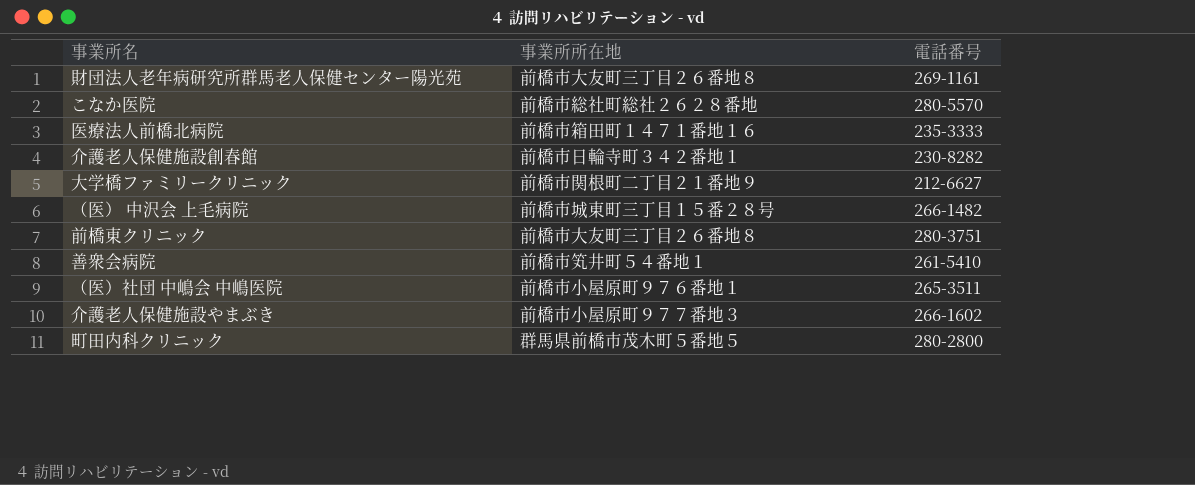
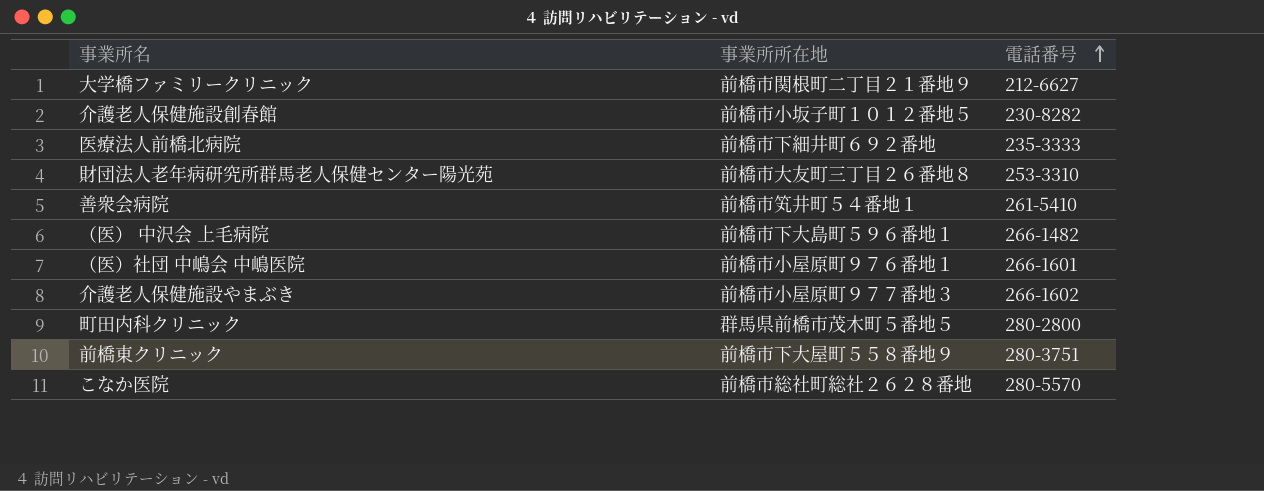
row order: none -> 電話番号 ascending
介護老人保健施設創春館 | 事業所所在地: 前橋市日輪寺町３４２番地１ -> 前橋市小坂子町１０１２番地５
医療法人前橋北病院 | 事業所所在地: 前橋市箱田町１４７１番地１６ -> 前橋市下細井町６９２番地
財団法人老年病研究所群馬老人保健センター陽光苑 | 電話番号: 269-1161 -> 253-3310
（医） 中沢会 上毛病院 | 事業所所在地: 前橋市城東町三丁目１５番２８号 -> 前橋市下大島町５９６番地１
（医）社団 中嶋会 中嶋医院 | 電話番号: 265-3511 -> 266-1601
前橋東クリニック | 事業所所在地: 前橋市大友町三丁目２６番地８ -> 前橋市下大屋町５５８番地９

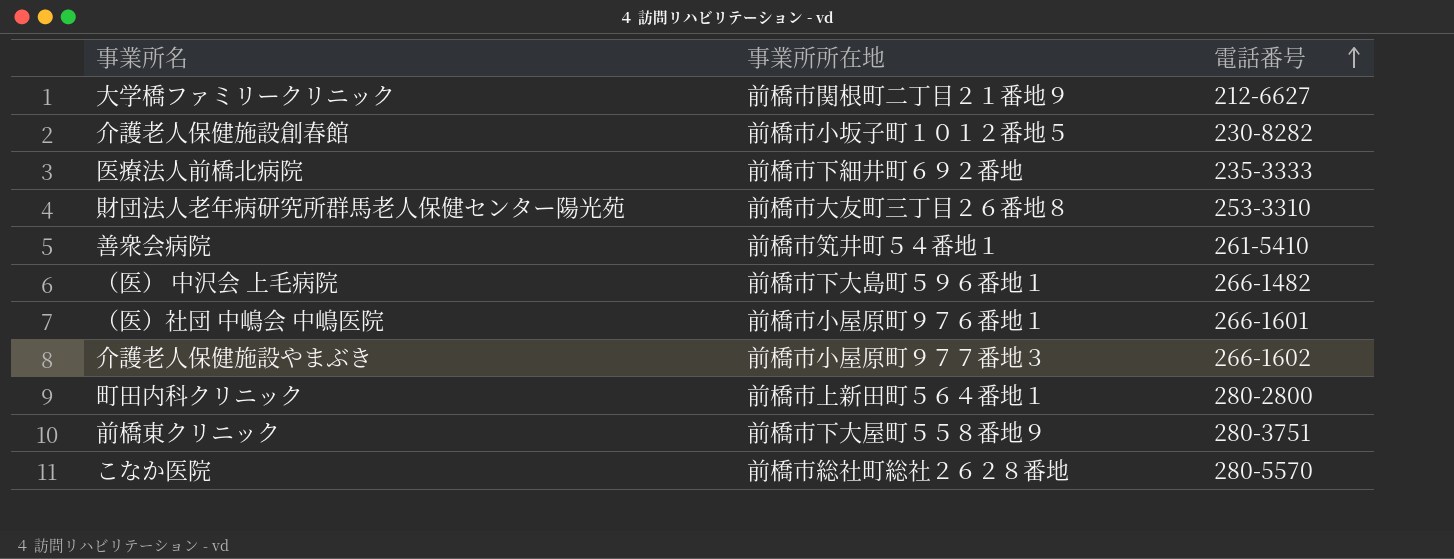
町田内科クリニック | 事業所所在地: 群馬県前橋市茂木町５番地５ -> 前橋市上新田町５６４番地１

